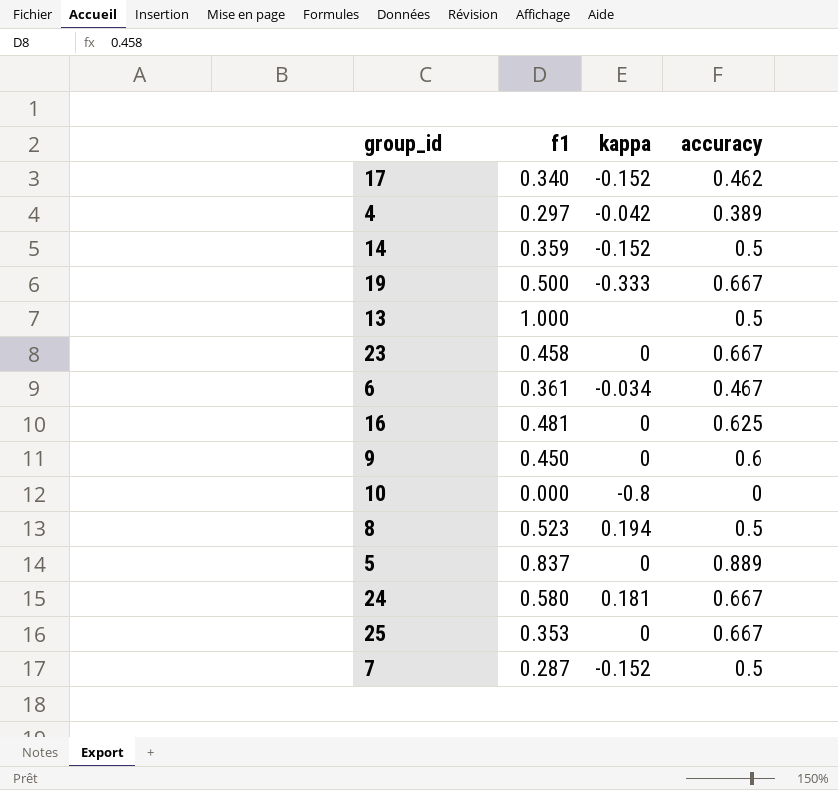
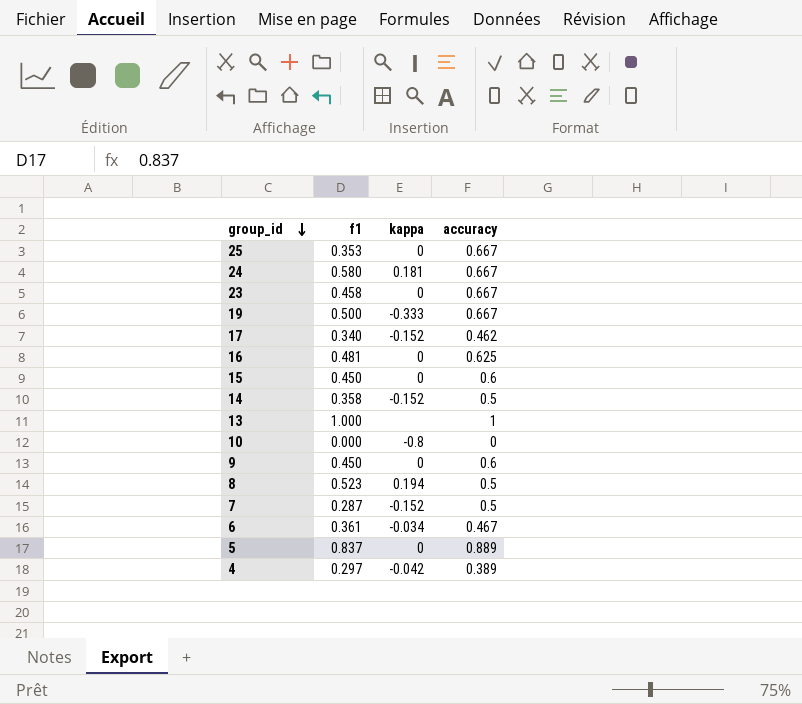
row order: none -> group_id descending
row 15: none -> 0.450 | 0 | 0.6
14 | f1: 0.359 -> 0.358
13 | accuracy: 0.5 -> 1

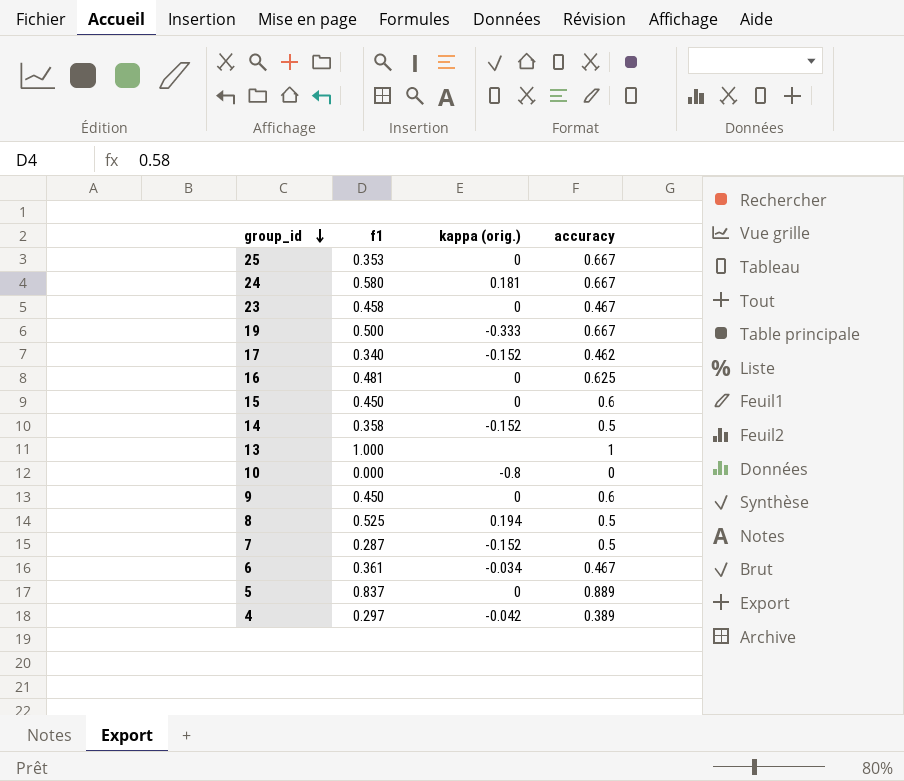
column name: kappa -> kappa (orig.)
23 | accuracy: 0.667 -> 0.467
8 | f1: 0.523 -> 0.525

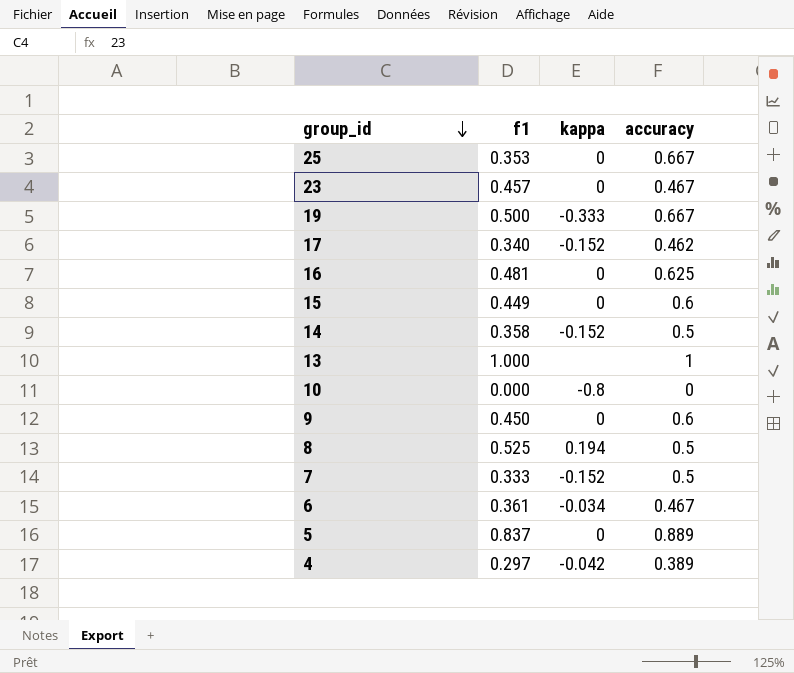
column name: kappa (orig.) -> kappa
row 24: 0.580 | 0.181 | 0.667 -> none
23 | f1: 0.458 -> 0.457
15 | f1: 0.450 -> 0.449
7 | f1: 0.287 -> 0.333

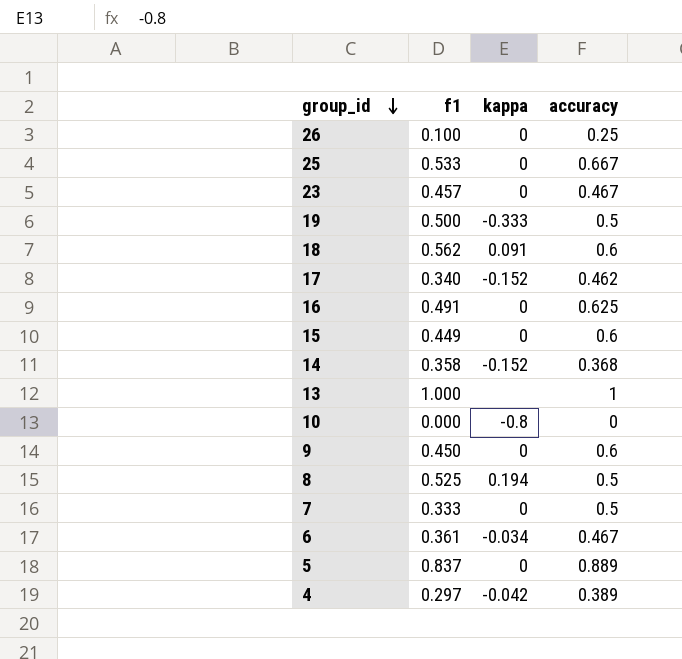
row 26: none -> 0.100 | 0 | 0.25
25 | f1: 0.353 -> 0.533
19 | accuracy: 0.667 -> 0.5
row 18: none -> 0.562 | 0.091 | 0.6
16 | f1: 0.481 -> 0.491
14 | accuracy: 0.5 -> 0.368
7 | kappa: -0.152 -> 0

